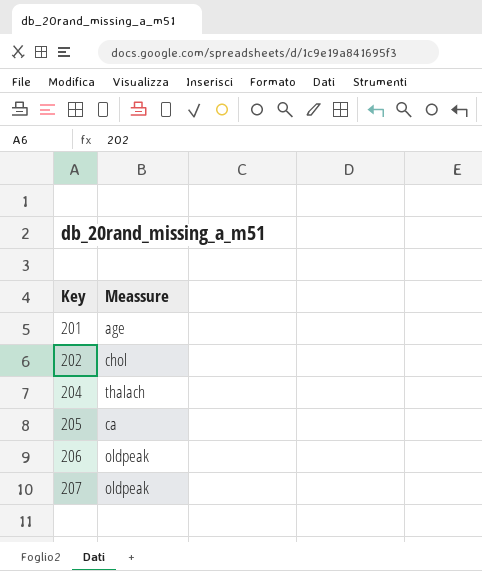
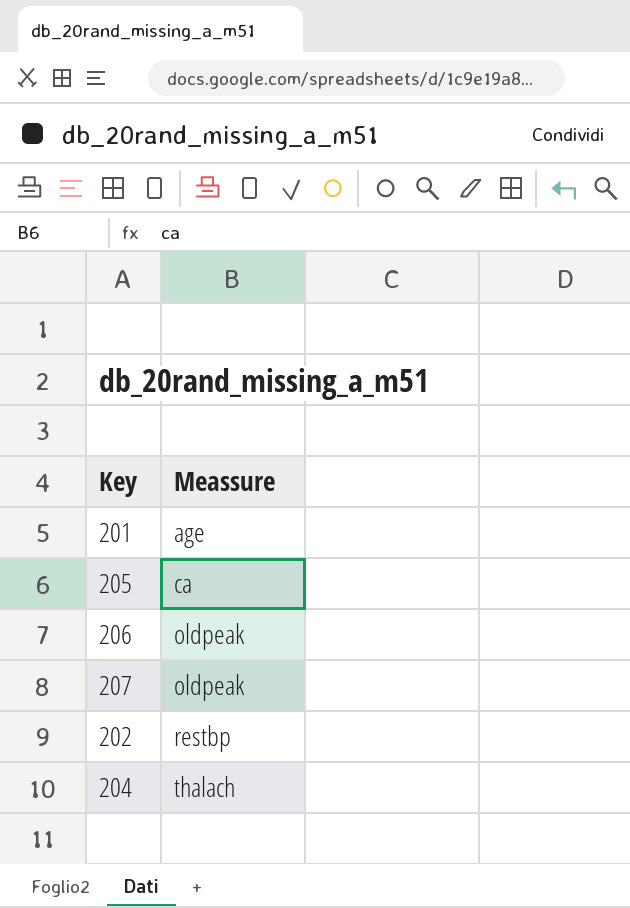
row order: Key ascending -> Meassure ascending
202 | Meassure: chol -> restbp

